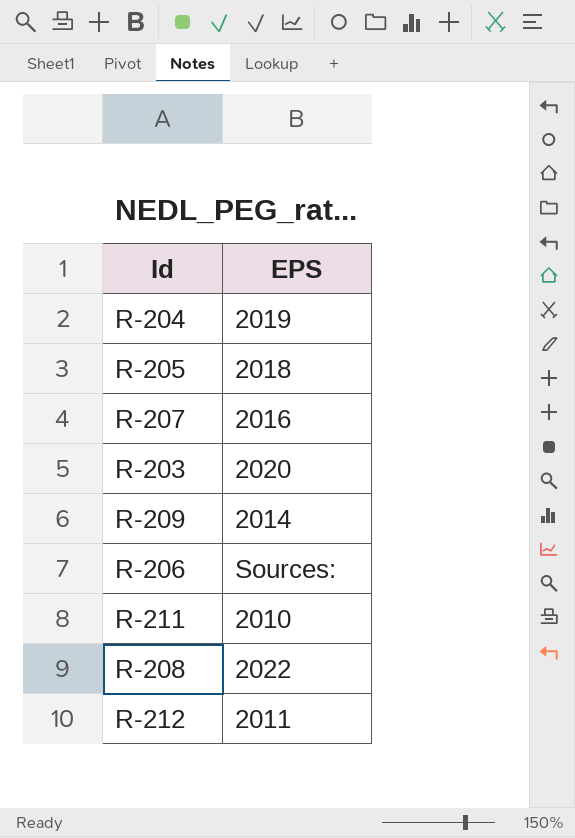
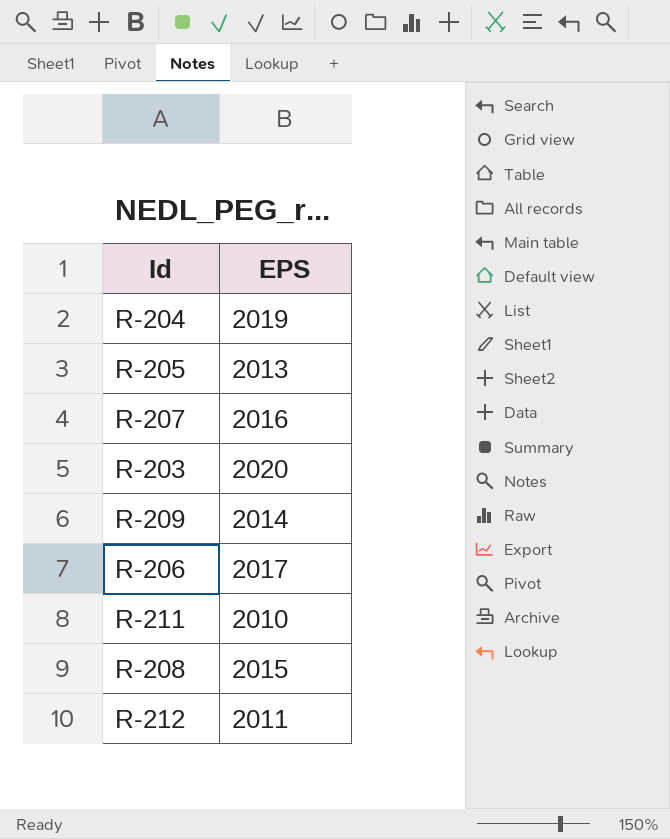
R-205 | EPS: 2018 -> 2013
R-206 | EPS: Sources: -> 2017
R-208 | EPS: 2022 -> 2015

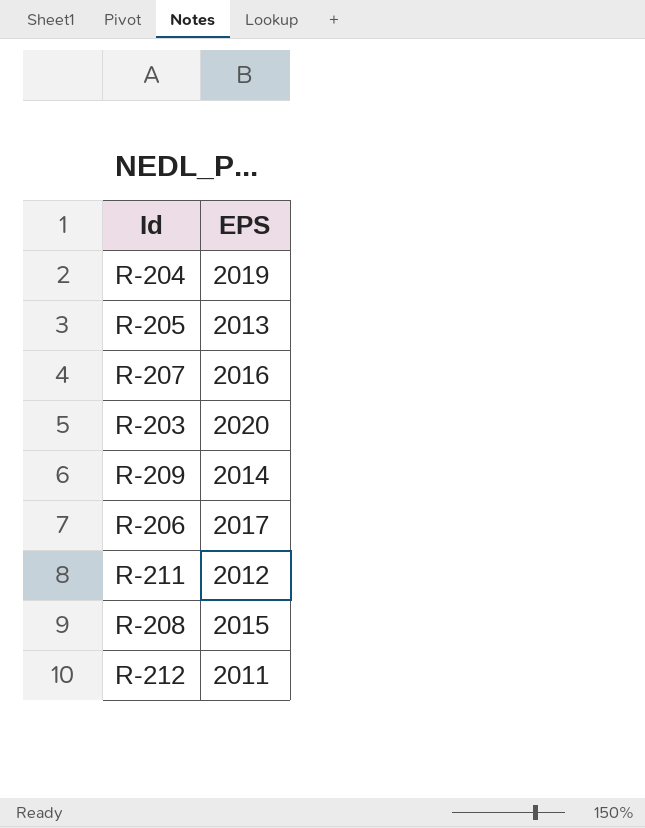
R-211 | EPS: 2010 -> 2012

